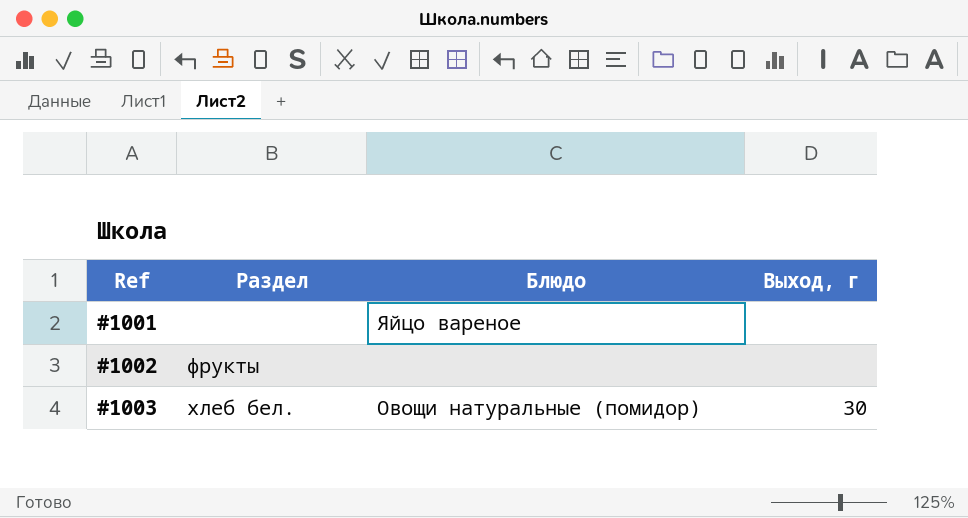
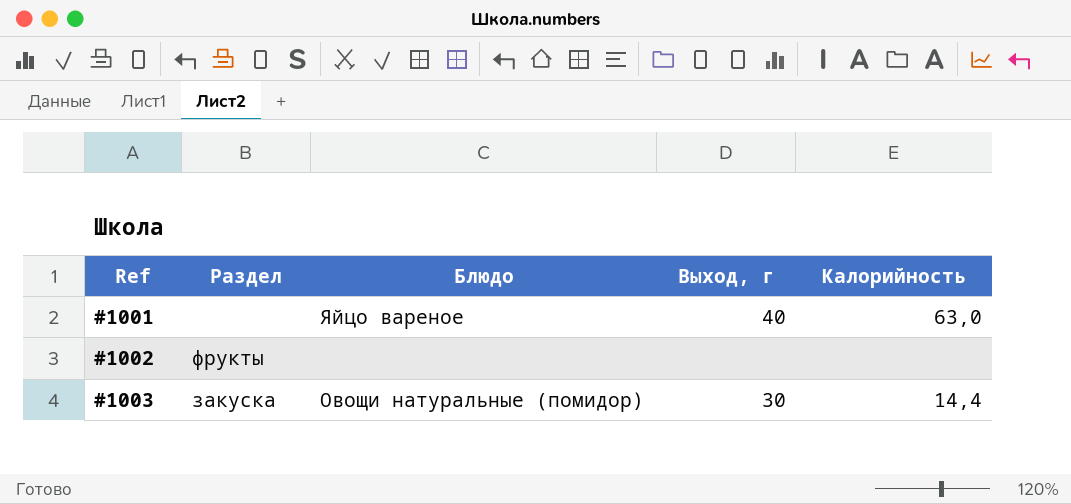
column Калорийность | position: none -> 5
#1001 | Выход, г: none -> 40
#1003 | Раздел: хлеб бел. -> закуска

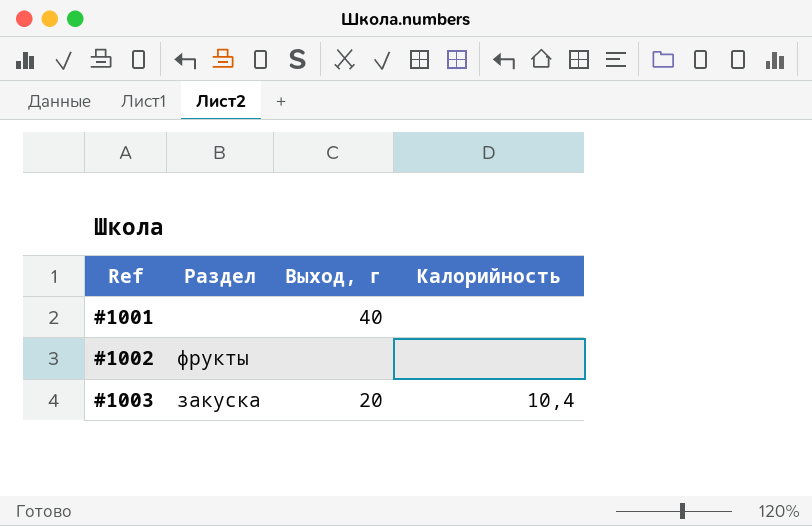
column Блюдо | position: 3 -> none
#1001 | Калорийность: 63,0 -> none
#1003 | Выход, г: 30 -> 20
#1003 | Калорийность: 14,4 -> 10,4

